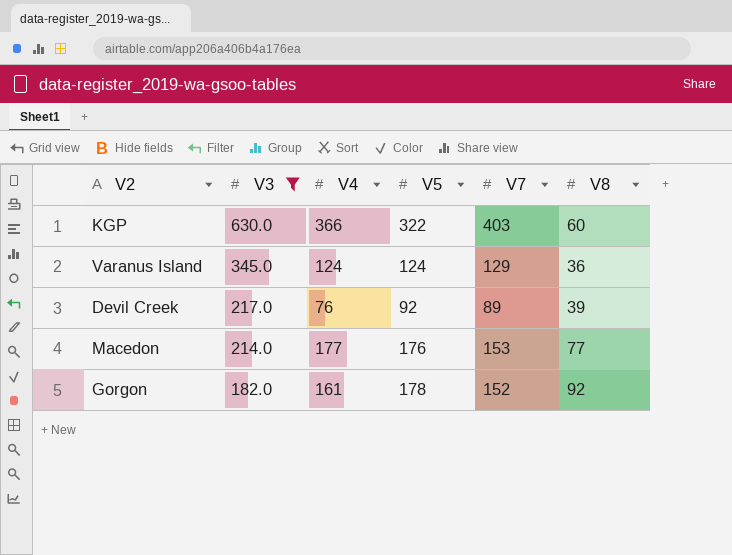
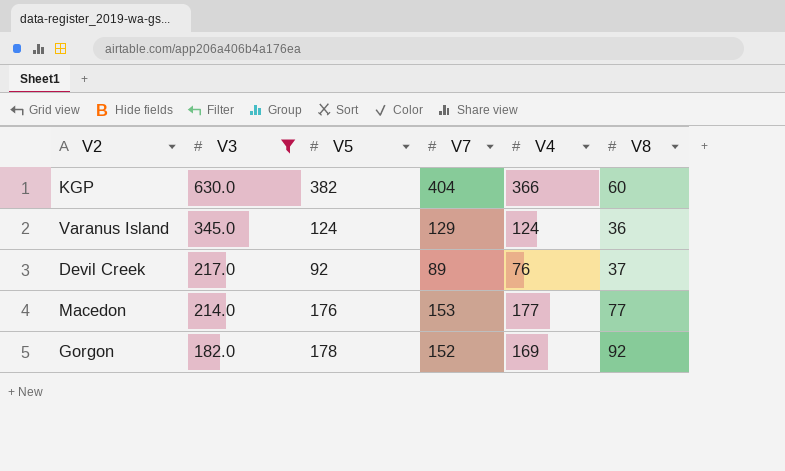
column V4 | position: 3 -> 5
KGP | V5: 322 -> 382
KGP | V7: 403 -> 404
Devil Creek | V8: 39 -> 37
Gorgon | V4: 161 -> 169

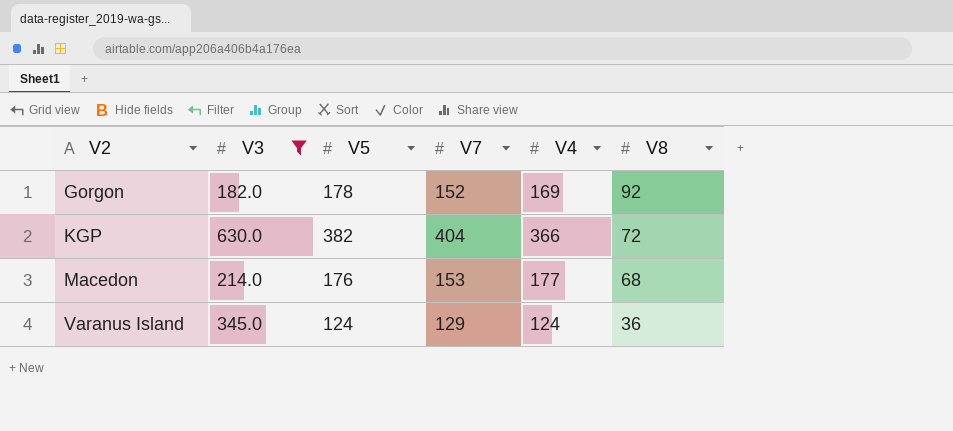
row order: V3 descending -> V2 ascending
row Devil Creek: 217.0 | 92 | 89 | 76 | 37 -> none
KGP | V8: 60 -> 72
Macedon | V8: 77 -> 68

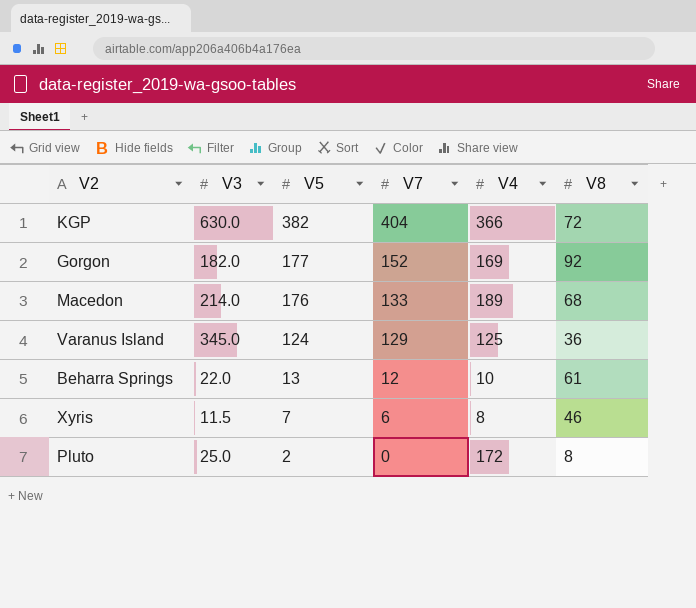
filter: V3 >= 182.0 -> none
row order: V2 ascending -> V5 descending
Gorgon | V5: 178 -> 177
Macedon | V7: 153 -> 133
Macedon | V4: 177 -> 189
Varanus Island | V4: 124 -> 125

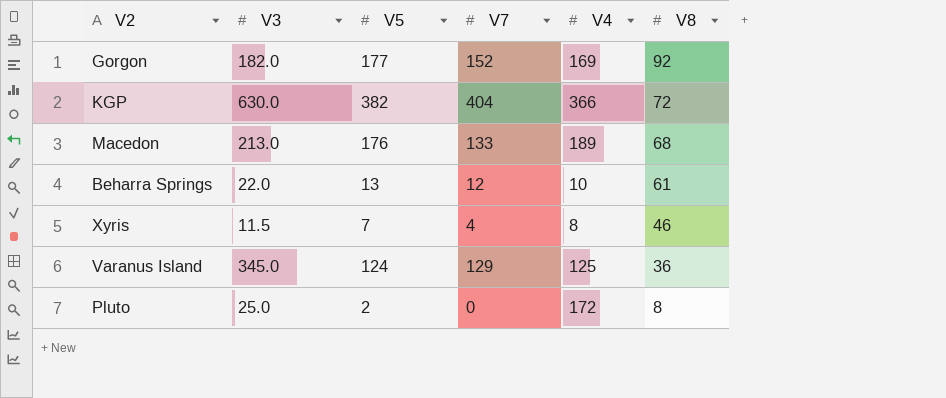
row order: V5 descending -> V8 descending
Macedon | V3: 214.0 -> 213.0
Xyris | V7: 6 -> 4

